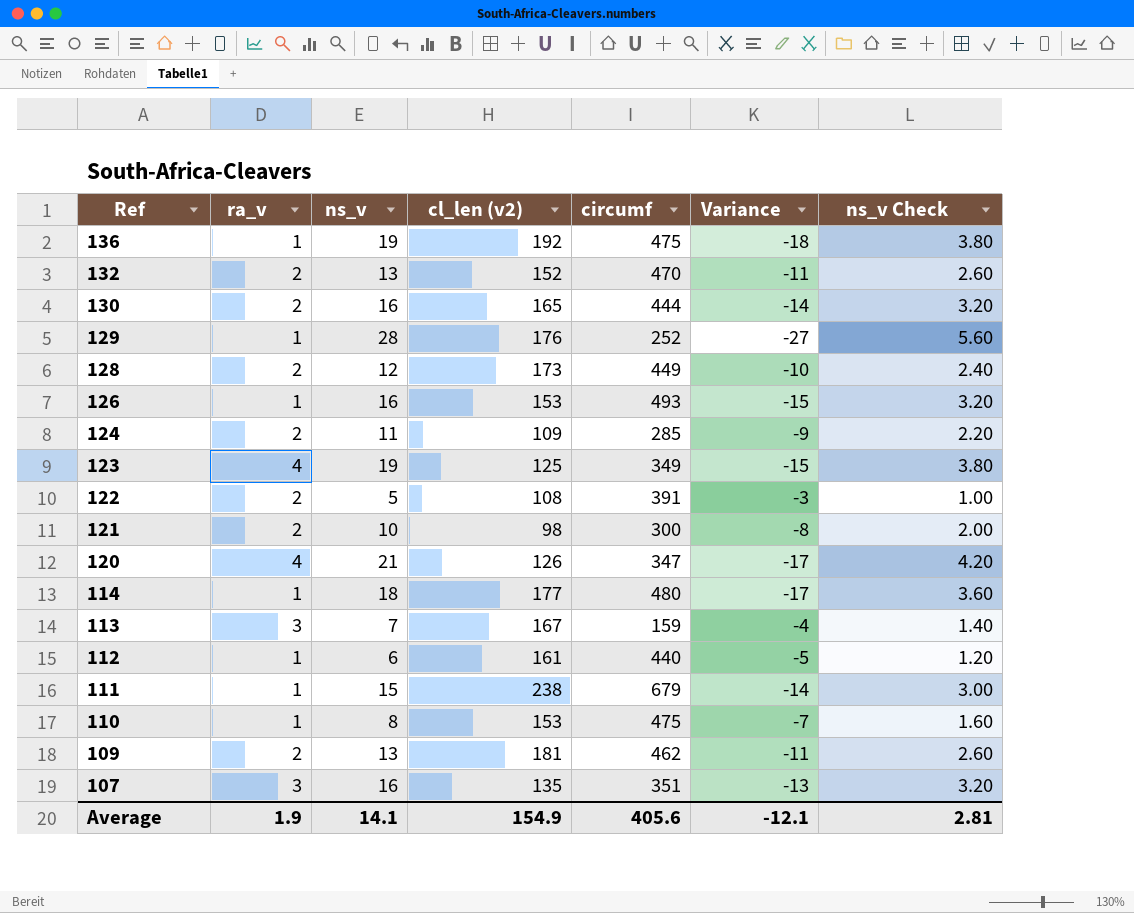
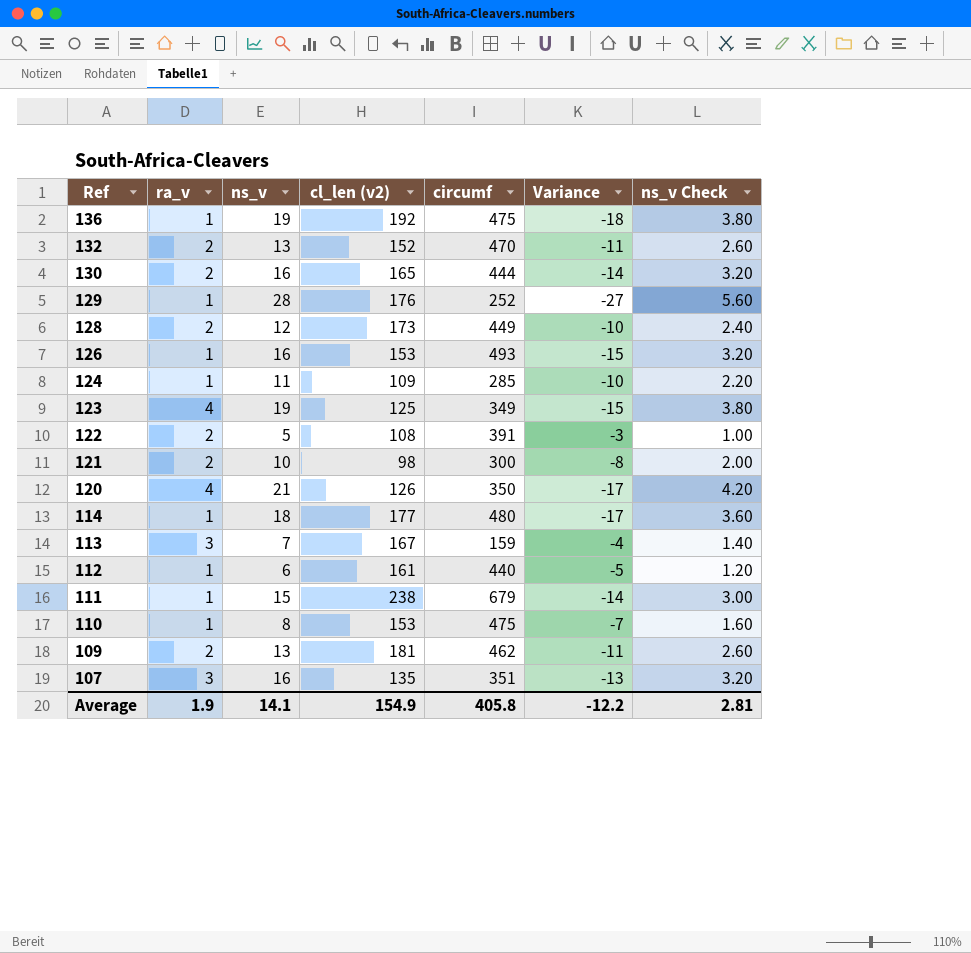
124 | ra_v: 2 -> 1
124 | Variance: -9 -> -10
120 | circumf: 347 -> 350
Average | circumf: 405.6 -> 405.8
Average | Variance: -12.1 -> -12.2

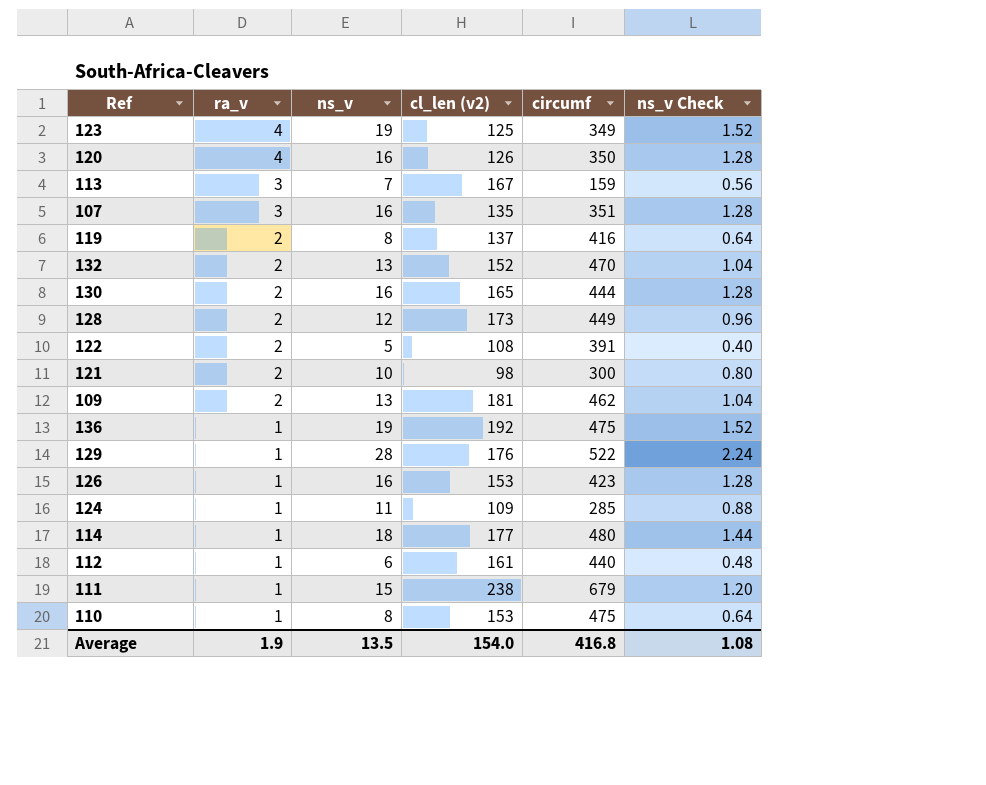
row order: Ref descending -> ra_v descending
column Variance | formula: [ra_v] - [ns_v] -> none
column ns_v Check | formula: [ns_v] * 0.2 -> [ns_v] * 0.08
120 | ns_v: 21 -> 16
row 119: none -> 2 | 8 | 137 | 416 | 0.64
129 | circumf: 252 -> 522
126 | circumf: 493 -> 423
Average | ns_v: 14.1 -> 13.5
Average | cl_len (v2): 154.9 -> 154.0
Average | circumf: 405.8 -> 416.8
Average | ns_v Check: 2.81 -> 1.08

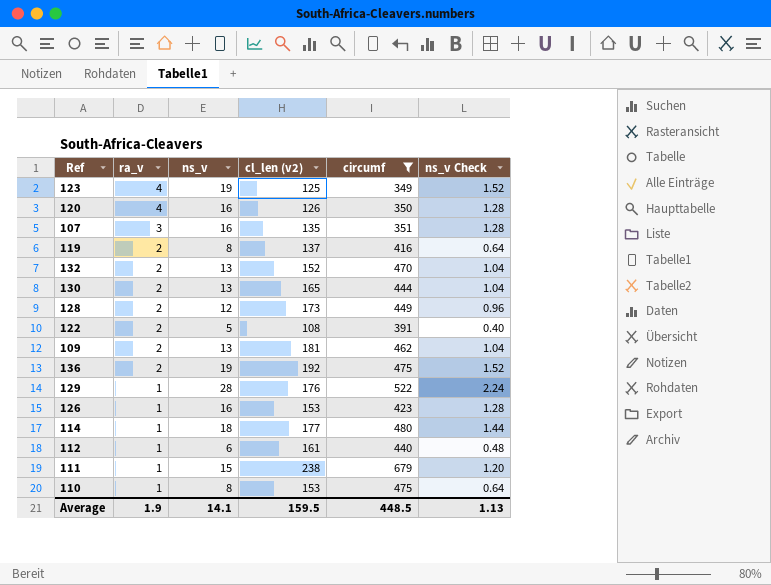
filter: none -> circumf >= 349
130 | ns_v: 16 -> 13
130 | ns_v Check: 1.28 -> 1.04
136 | ra_v: 1 -> 2
Average | ns_v: 13.5 -> 14.1
Average | cl_len (v2): 154.0 -> 159.5
Average | circumf: 416.8 -> 448.5
Average | ns_v Check: 1.08 -> 1.13

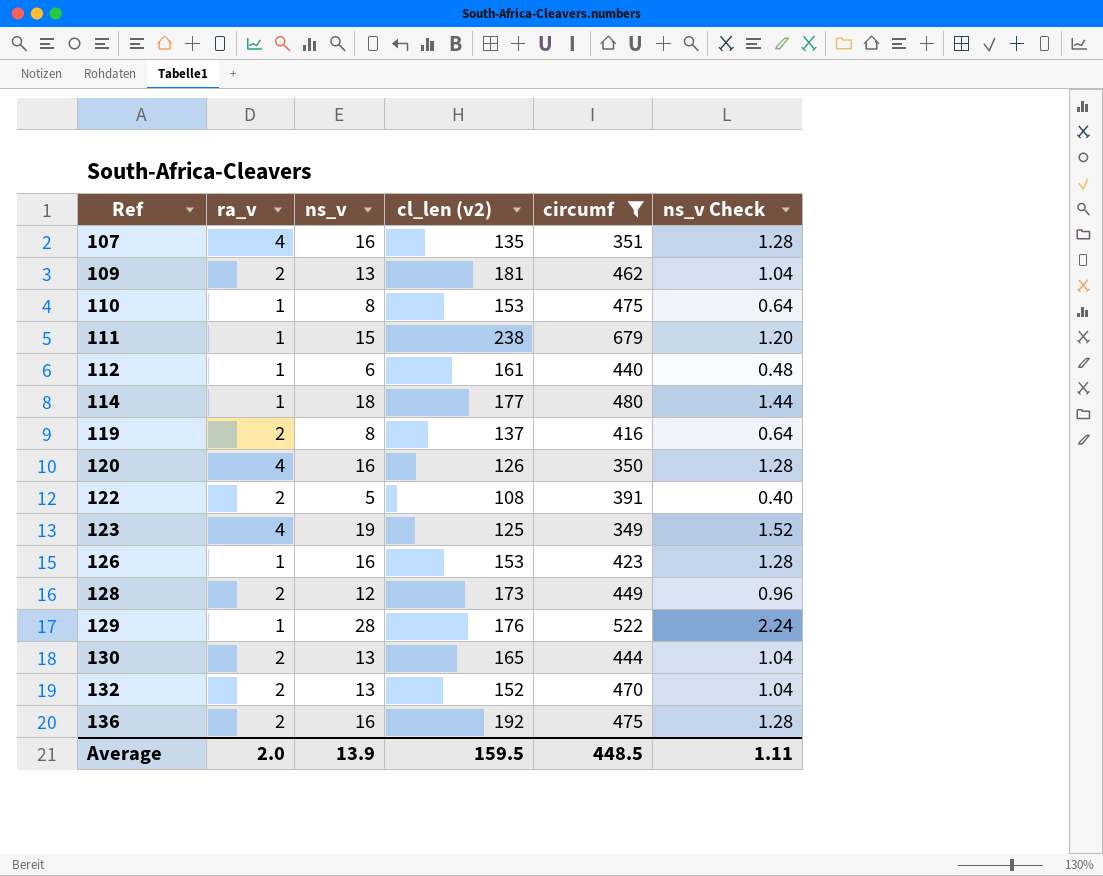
row order: ra_v descending -> Ref ascending
107 | ra_v: 3 -> 4
136 | ns_v: 19 -> 16
136 | ns_v Check: 1.52 -> 1.28
Average | ra_v: 1.9 -> 2.0
Average | ns_v: 14.1 -> 13.9
Average | ns_v Check: 1.13 -> 1.11

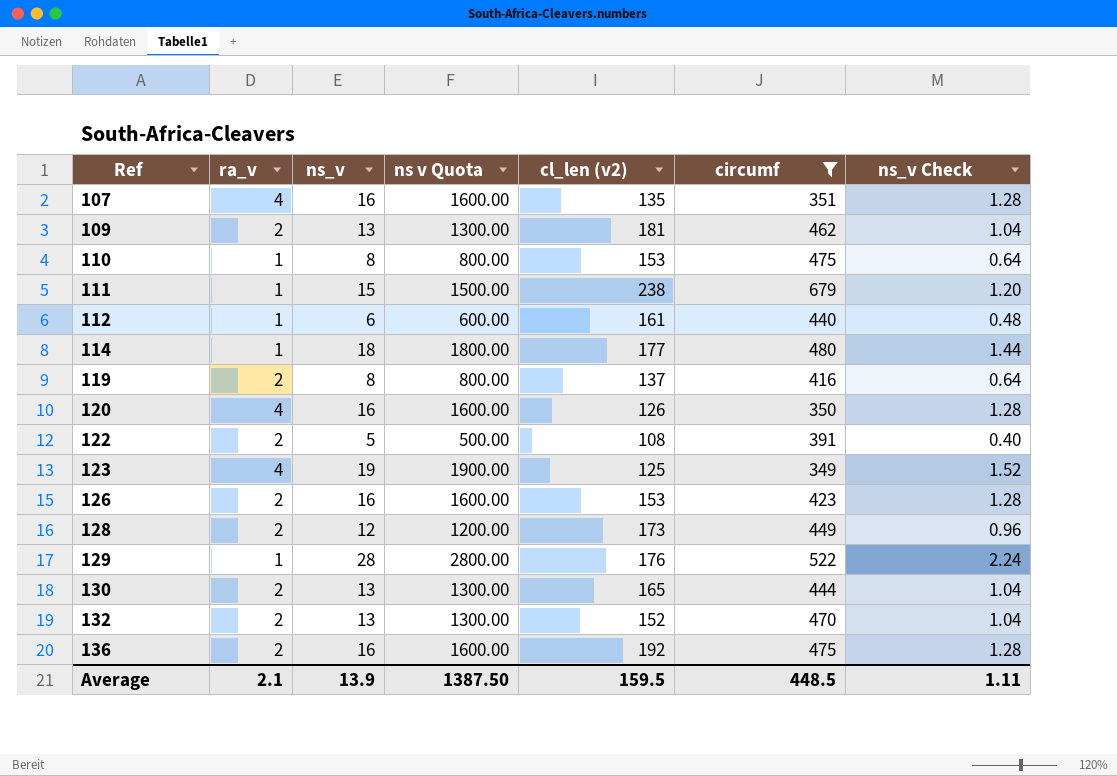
column ns v Quota | formula: none -> [ns_v] * 100
126 | ra_v: 1 -> 2
Average | ra_v: 2.0 -> 2.1

